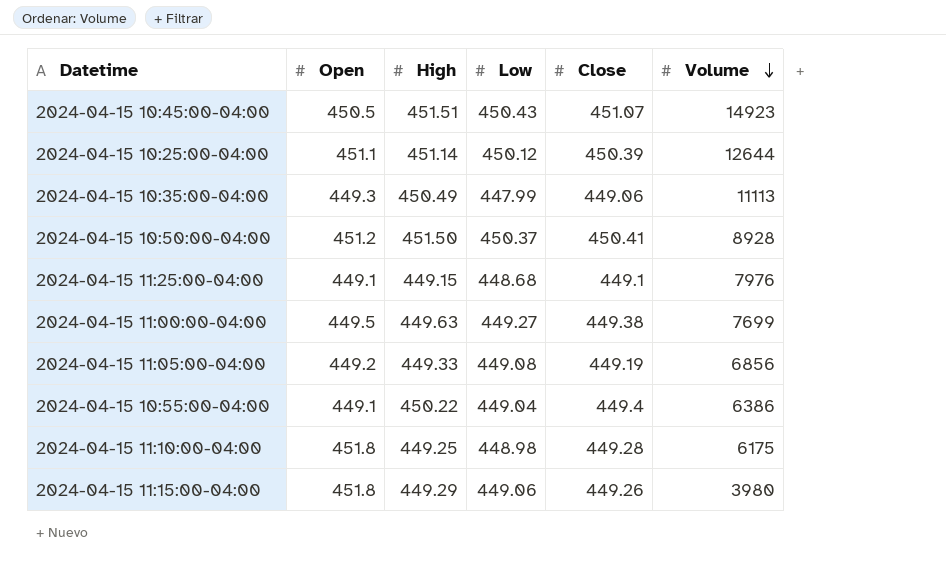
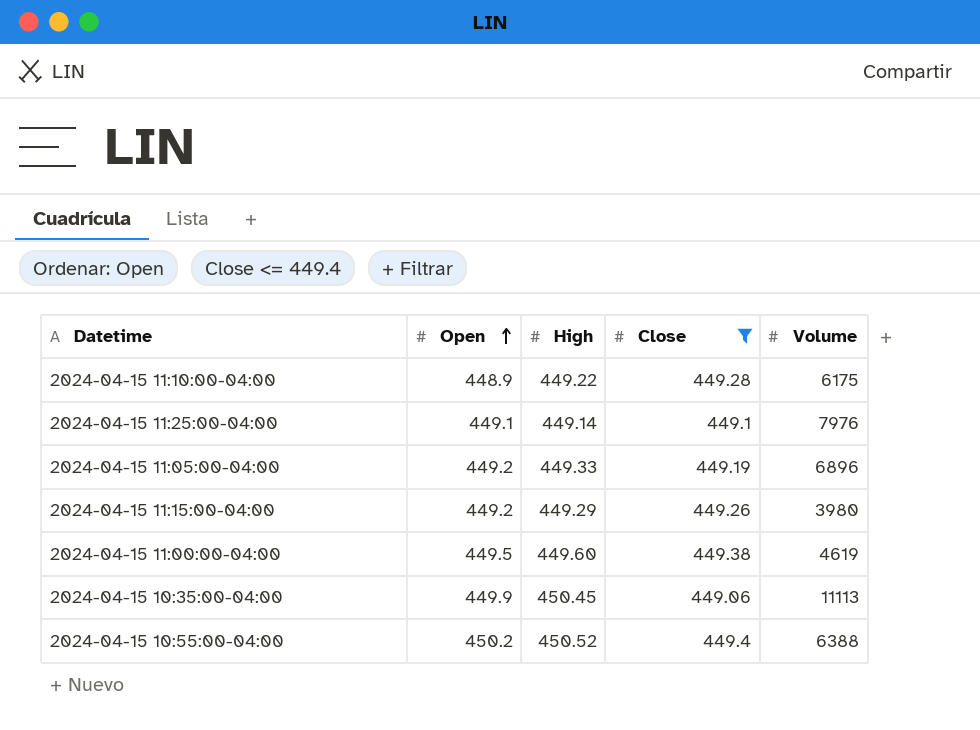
filter: none -> Close <= 449.4
row order: Volume descending -> Open ascending
column Low | position: 4 -> none
2024-04-15 11:10:00-04:00 | Open: 451.8 -> 448.9
2024-04-15 11:10:00-04:00 | High: 449.25 -> 449.22
2024-04-15 11:25:00-04:00 | High: 449.15 -> 449.14
2024-04-15 11:05:00-04:00 | Volume: 6856 -> 6896
2024-04-15 11:15:00-04:00 | Open: 451.8 -> 449.2
2024-04-15 11:00:00-04:00 | High: 449.63 -> 449.60
2024-04-15 11:00:00-04:00 | Volume: 7699 -> 4619
2024-04-15 10:35:00-04:00 | Open: 449.3 -> 449.9
2024-04-15 10:35:00-04:00 | High: 450.49 -> 450.45
2024-04-15 10:55:00-04:00 | Open: 449.1 -> 450.2
2024-04-15 10:55:00-04:00 | High: 450.22 -> 450.52
2024-04-15 10:55:00-04:00 | Volume: 6386 -> 6388

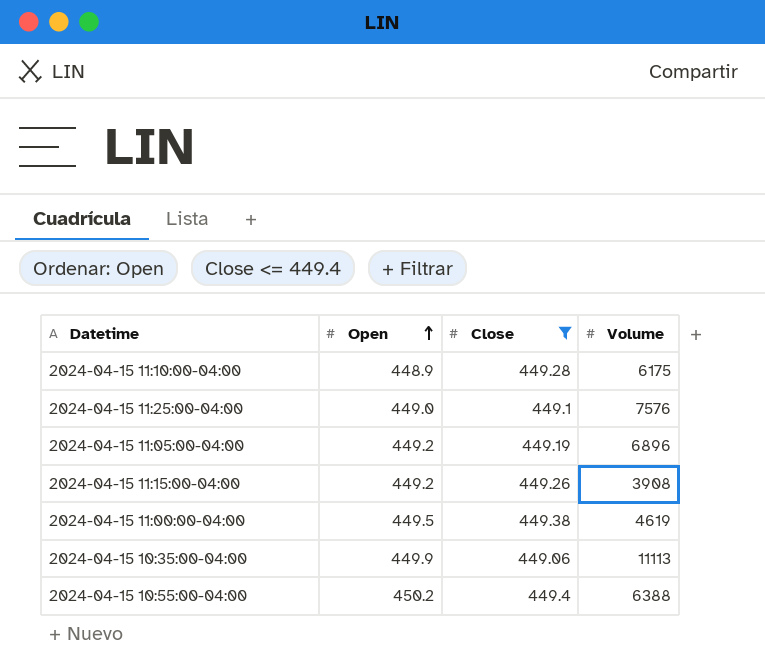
column High | position: 3 -> none
2024-04-15 11:25:00-04:00 | Open: 449.1 -> 449.0
2024-04-15 11:25:00-04:00 | Volume: 7976 -> 7576
2024-04-15 11:15:00-04:00 | Volume: 3980 -> 3908

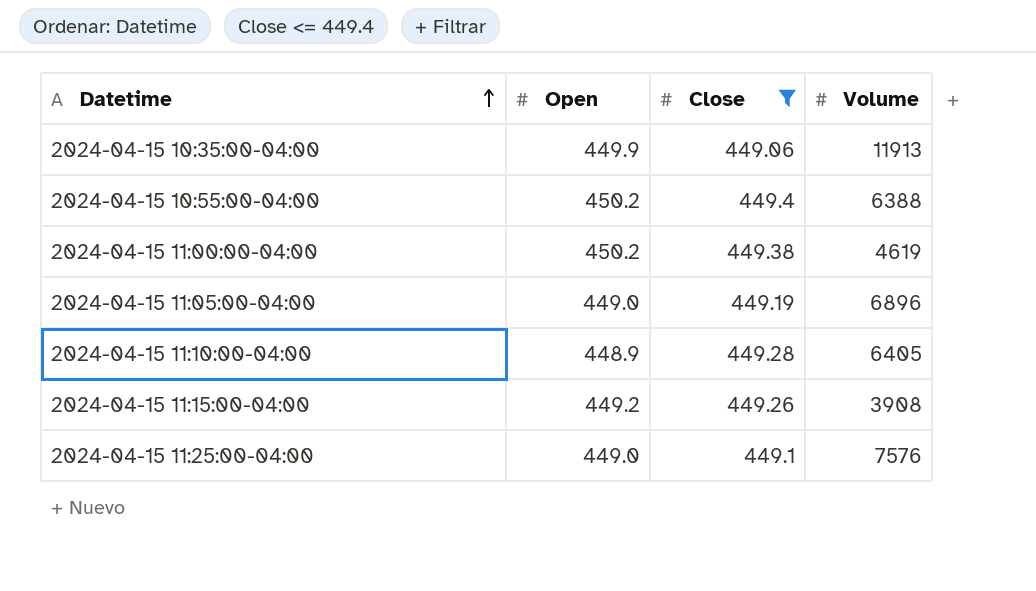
row order: Open ascending -> Datetime ascending
2024-04-15 10:35:00-04:00 | Volume: 11113 -> 11913
2024-04-15 11:00:00-04:00 | Open: 449.5 -> 450.2
2024-04-15 11:05:00-04:00 | Open: 449.2 -> 449.0
2024-04-15 11:10:00-04:00 | Volume: 6175 -> 6405

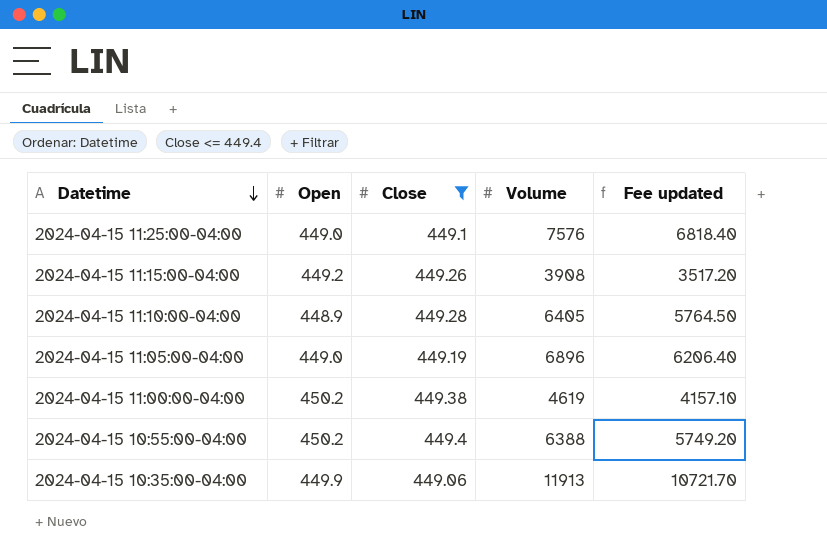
row order: Datetime ascending -> Datetime descending
column Fee updated | formula: none -> [Volume] * 0.9

